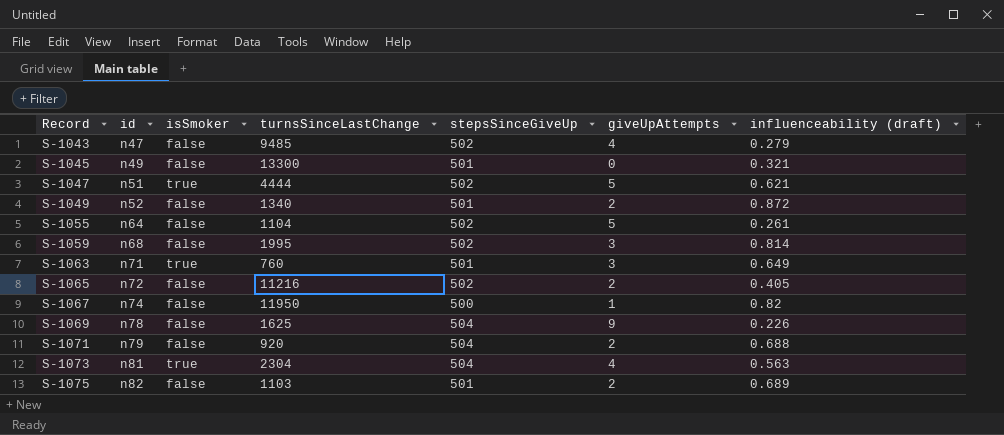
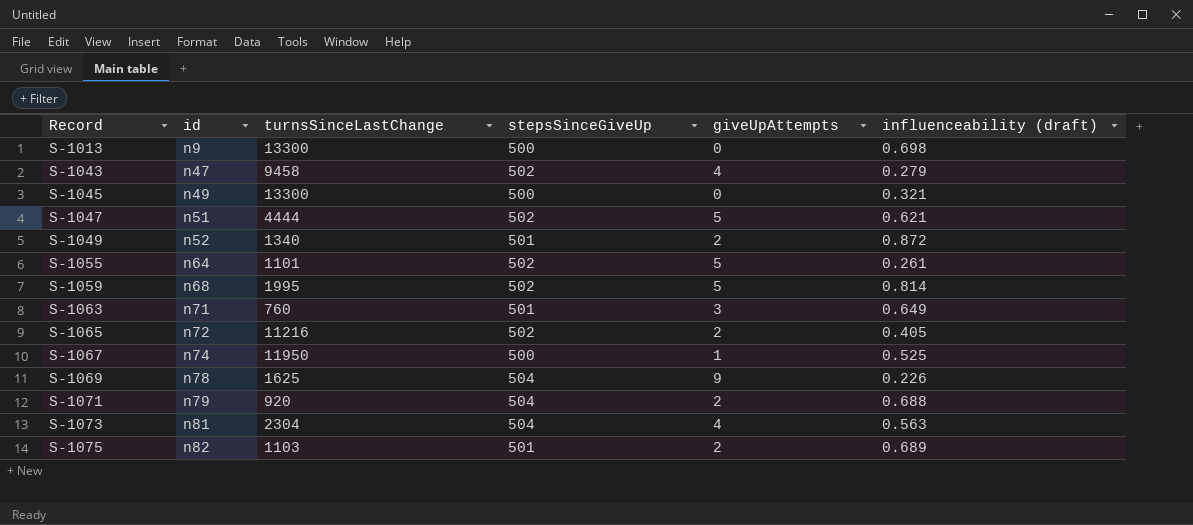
column isSmoker | position: 3 -> none
row S-1013: none -> n9 | 13300 | 500 | 0 | 0.698
S-1043 | turnsSinceLastChange: 9485 -> 9458
S-1045 | stepsSinceGiveUp: 501 -> 500
S-1055 | turnsSinceLastChange: 1104 -> 1101
S-1059 | giveUpAttempts: 3 -> 5
S-1067 | influenceability (draft): 0.82 -> 0.525

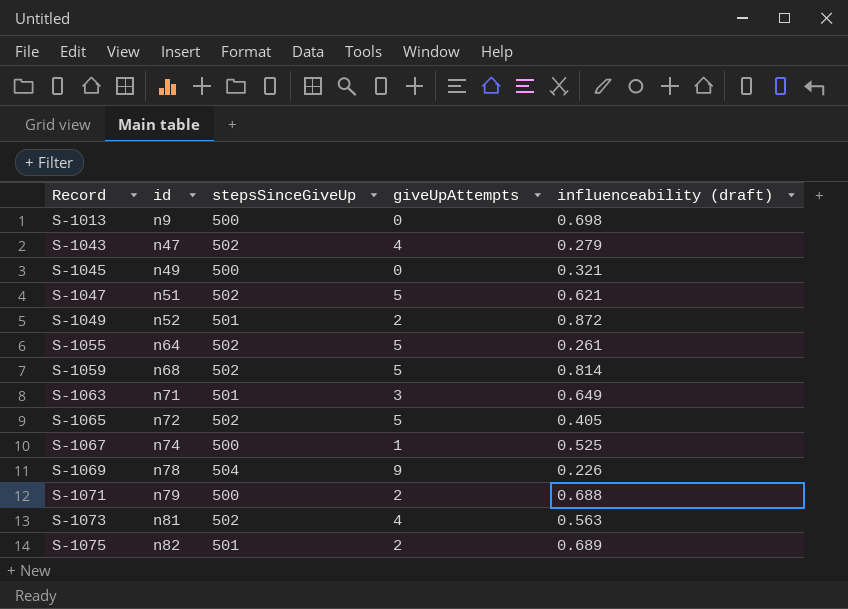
column turnsSinceLastChange | position: 3 -> none
S-1065 | giveUpAttempts: 2 -> 5
S-1071 | stepsSinceGiveUp: 504 -> 500
S-1073 | stepsSinceGiveUp: 504 -> 502

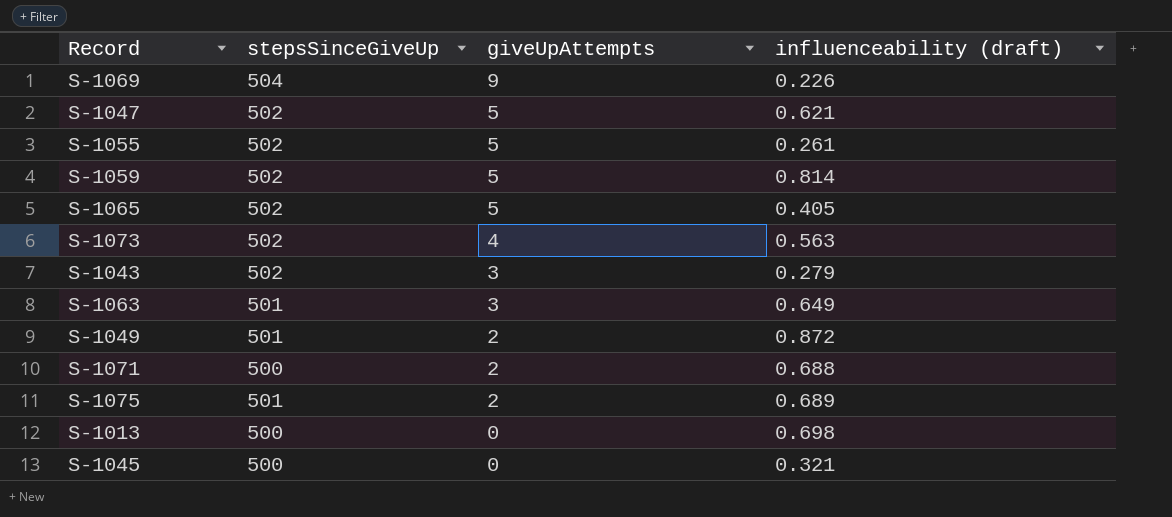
row order: Record ascending -> giveUpAttempts descending
column id | position: 2 -> none
row S-1067: n74 | 500 | 1 | 0.525 -> none
S-1043 | giveUpAttempts: 4 -> 3

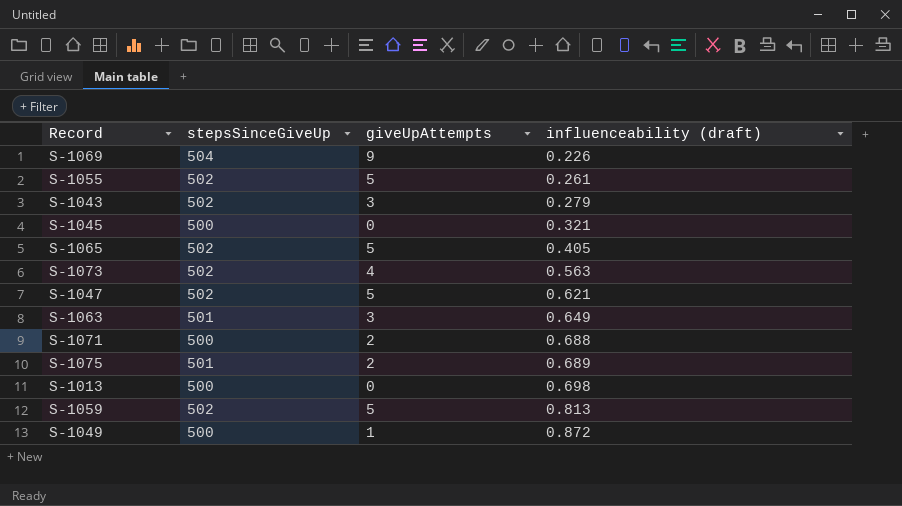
row order: giveUpAttempts descending -> influenceability (draft) ascending
S-1059 | influenceability (draft): 0.814 -> 0.813
S-1049 | stepsSinceGiveUp: 501 -> 500
S-1049 | giveUpAttempts: 2 -> 1

